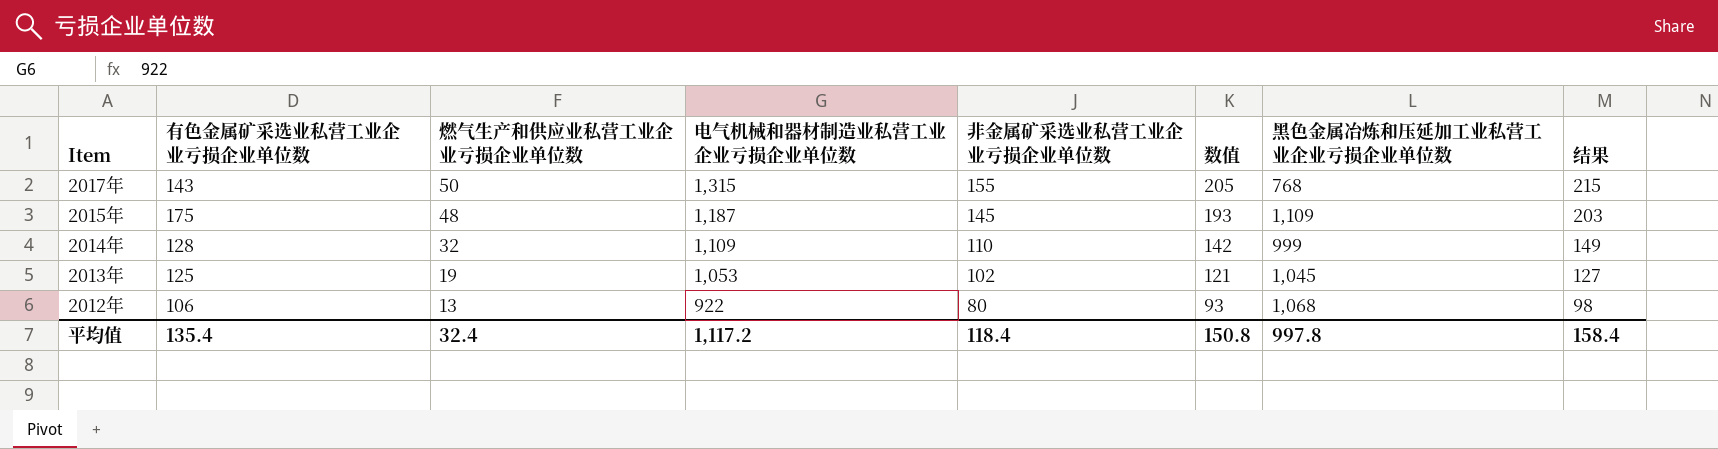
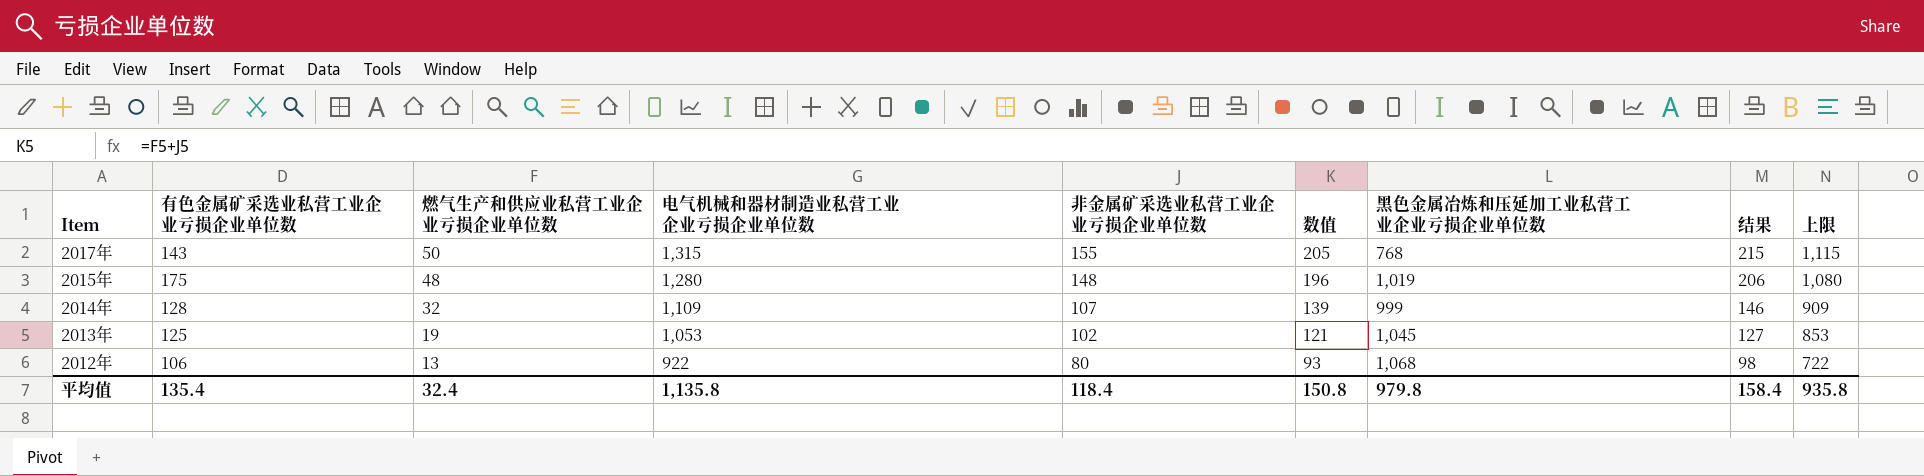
column 上限 | formula: none -> [电气机械和器材制造业私营工业企业亏损企业单位数] - 200
2015年 | 电气机械和器材制造业私营工业企业亏损企业单位数: 1,187 -> 1,280
2015年 | 非金属矿采选业私营工业企业亏损企业单位数: 145 -> 148
2015年 | 数值: 193 -> 196
2015年 | 黑色金属冶炼和压延加工业私营工业企业亏损企业单位数: 1,109 -> 1,019
2015年 | 结果: 203 -> 206
2014年 | 非金属矿采选业私营工业企业亏损企业单位数: 110 -> 107
2014年 | 数值: 142 -> 139
2014年 | 结果: 149 -> 146
平均值 | 电气机械和器材制造业私营工业企业亏损企业单位数: 1,117.2 -> 1,135.8
平均值 | 黑色金属冶炼和压延加工业私营工业企业亏损企业单位数: 997.8 -> 979.8

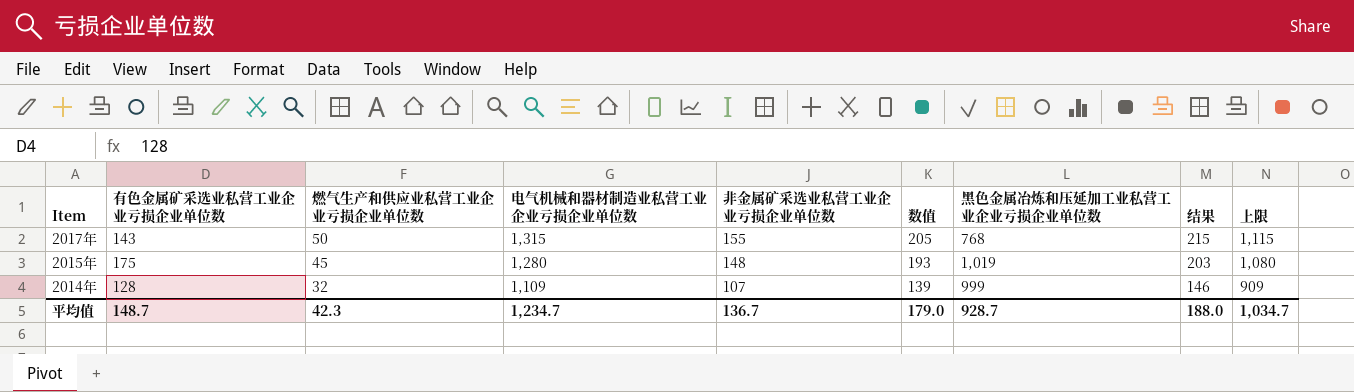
row 2013年: 125 | 19 | 1,053 | 102 | 121 | 1,045 | 127 | 853 -> none
row 2012年: 106 | 13 | 922 | 80 | 93 | 1,068 | 98 | 722 -> none
2015年 | 燃气生产和供应业私营工业企业亏损企业单位数: 48 -> 45
2015年 | 数值: 196 -> 193
2015年 | 结果: 206 -> 203
平均值 | 有色金属矿采选业私营工业企业亏损企业单位数: 135.4 -> 148.7
平均值 | 燃气生产和供应业私营工业企业亏损企业单位数: 32.4 -> 42.3
平均值 | 电气机械和器材制造业私营工业企业亏损企业单位数: 1,135.8 -> 1,234.7
平均值 | 非金属矿采选业私营工业企业亏损企业单位数: 118.4 -> 136.7
平均值 | 数值: 150.8 -> 179.0
平均值 | 黑色金属冶炼和压延加工业私营工业企业亏损企业单位数: 979.8 -> 928.7
平均值 | 结果: 158.4 -> 188.0
平均值 | 上限: 935.8 -> 1,034.7

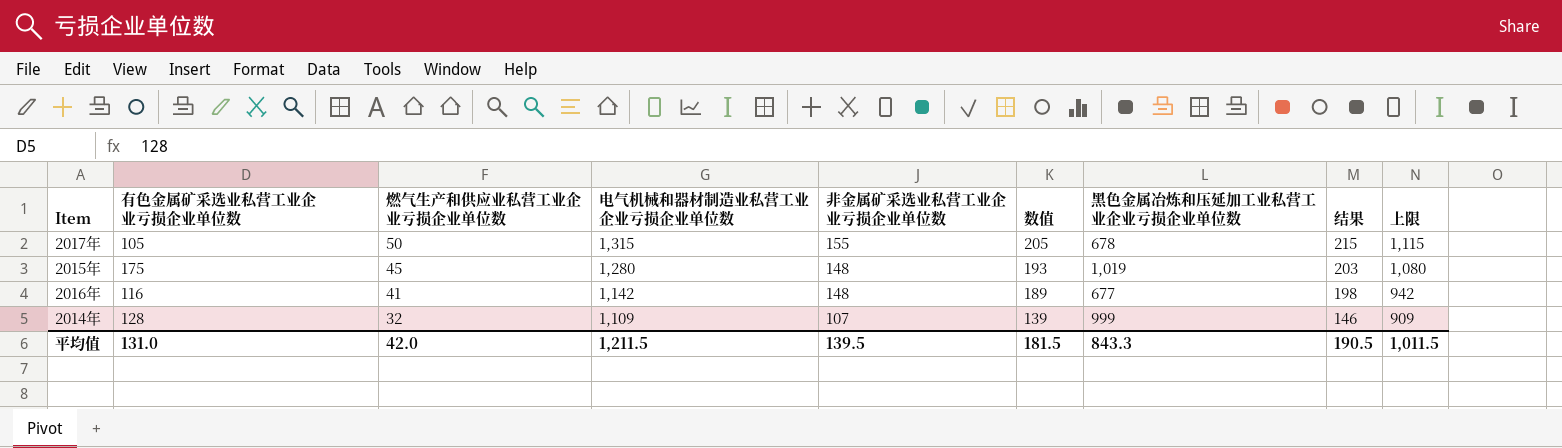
2017年 | 有色金属矿采选业私营工业企业亏损企业单位数: 143 -> 105
2017年 | 黑色金属冶炼和压延加工业私营工业企业亏损企业单位数: 768 -> 678
row 2016年: none -> 116 | 41 | 1,142 | 148 | 189 | 677 | 198 | 942
平均值 | 有色金属矿采选业私营工业企业亏损企业单位数: 148.7 -> 131.0
平均值 | 燃气生产和供应业私营工业企业亏损企业单位数: 42.3 -> 42.0
平均值 | 电气机械和器材制造业私营工业企业亏损企业单位数: 1,234.7 -> 1,211.5
平均值 | 非金属矿采选业私营工业企业亏损企业单位数: 136.7 -> 139.5
平均值 | 数值: 179.0 -> 181.5
平均值 | 黑色金属冶炼和压延加工业私营工业企业亏损企业单位数: 928.7 -> 843.3
平均值 | 结果: 188.0 -> 190.5
平均值 | 上限: 1,034.7 -> 1,011.5

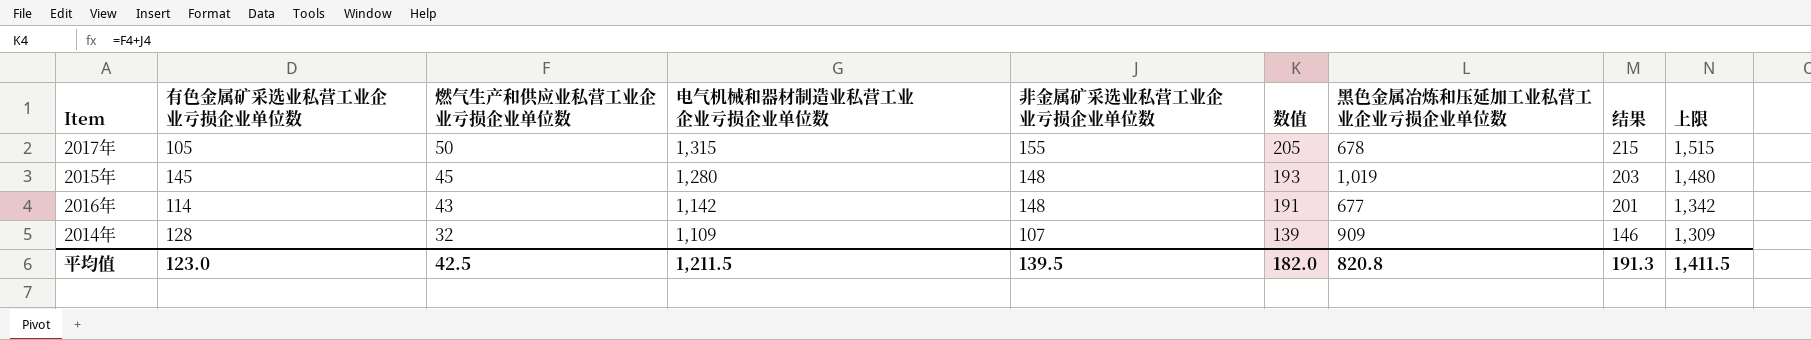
column 上限 | formula: [电气机械和器材制造业私营工业企业亏损企业单位数] - 200 -> [电气机械和器材制造业私营工业企业亏损企业单位数] + 200
2015年 | 有色金属矿采选业私营工业企业亏损企业单位数: 175 -> 145
2016年 | 有色金属矿采选业私营工业企业亏损企业单位数: 116 -> 114
2016年 | 燃气生产和供应业私营工业企业亏损企业单位数: 41 -> 43
2016年 | 数值: 189 -> 191
2016年 | 结果: 198 -> 201
2014年 | 黑色金属冶炼和压延加工业私营工业企业亏损企业单位数: 999 -> 909
平均值 | 有色金属矿采选业私营工业企业亏损企业单位数: 131.0 -> 123.0
平均值 | 燃气生产和供应业私营工业企业亏损企业单位数: 42.0 -> 42.5
平均值 | 数值: 181.5 -> 182.0
平均值 | 黑色金属冶炼和压延加工业私营工业企业亏损企业单位数: 843.3 -> 820.8
平均值 | 结果: 190.5 -> 191.3
平均值 | 上限: 1,011.5 -> 1,411.5

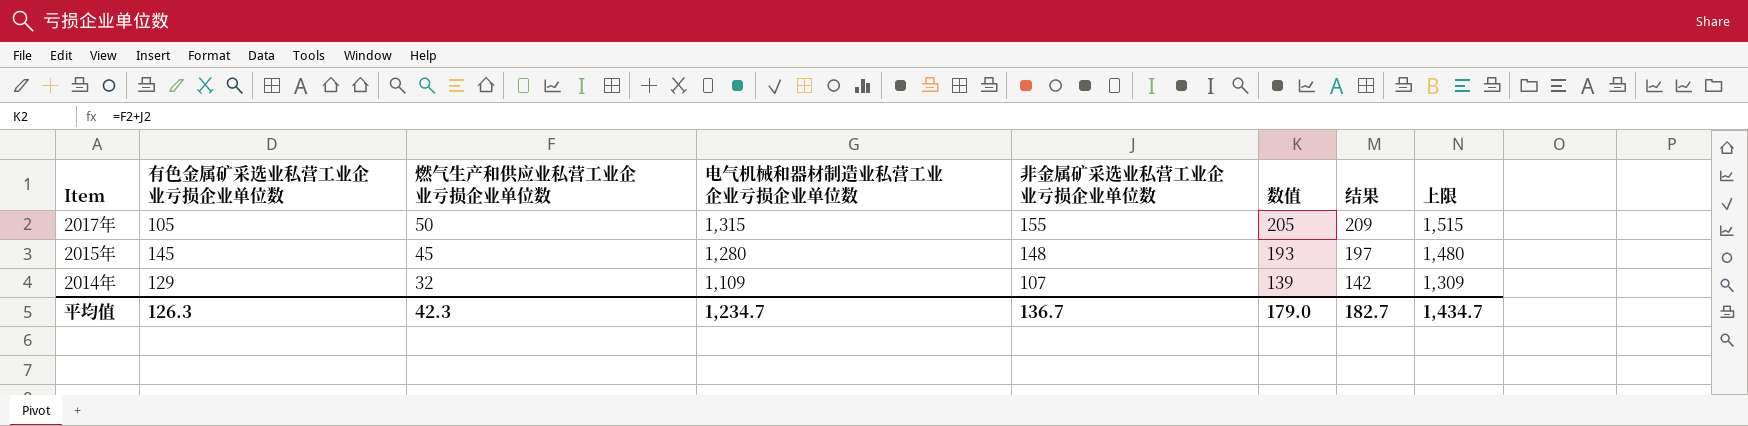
column 黑色金属冶炼和压延加工业私营工业企业亏损企业单位数 | position: 7 -> none
column 结果 | formula: [数值] * 1.05 -> [数值] * 1.02
row 2016年: 114 | 43 | 1,142 | 148 | 191 | 677 | 201 | 1,342 -> none
2014年 | 有色金属矿采选业私营工业企业亏损企业单位数: 128 -> 129
平均值 | 有色金属矿采选业私营工业企业亏损企业单位数: 123.0 -> 126.3
平均值 | 燃气生产和供应业私营工业企业亏损企业单位数: 42.5 -> 42.3
平均值 | 电气机械和器材制造业私营工业企业亏损企业单位数: 1,211.5 -> 1,234.7
平均值 | 非金属矿采选业私营工业企业亏损企业单位数: 139.5 -> 136.7
平均值 | 数值: 182.0 -> 179.0
平均值 | 结果: 191.3 -> 182.7
平均值 | 上限: 1,411.5 -> 1,434.7

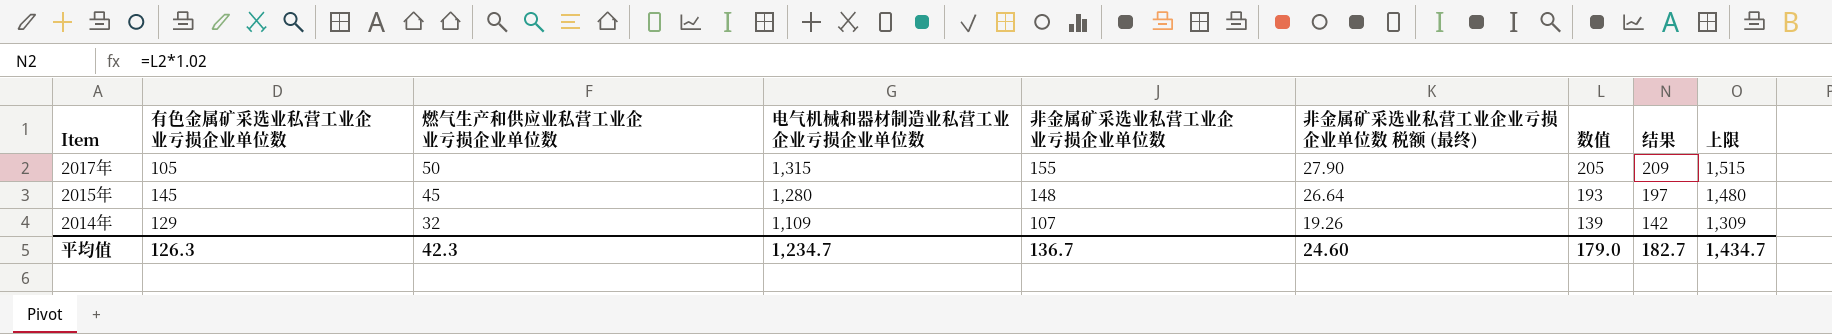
column 非金属矿采选业私营工业企业亏损企业单位数 税额 (最终) | formula: none -> [非金属矿采选业私营工业企业亏损企业单位数] * 0.18

